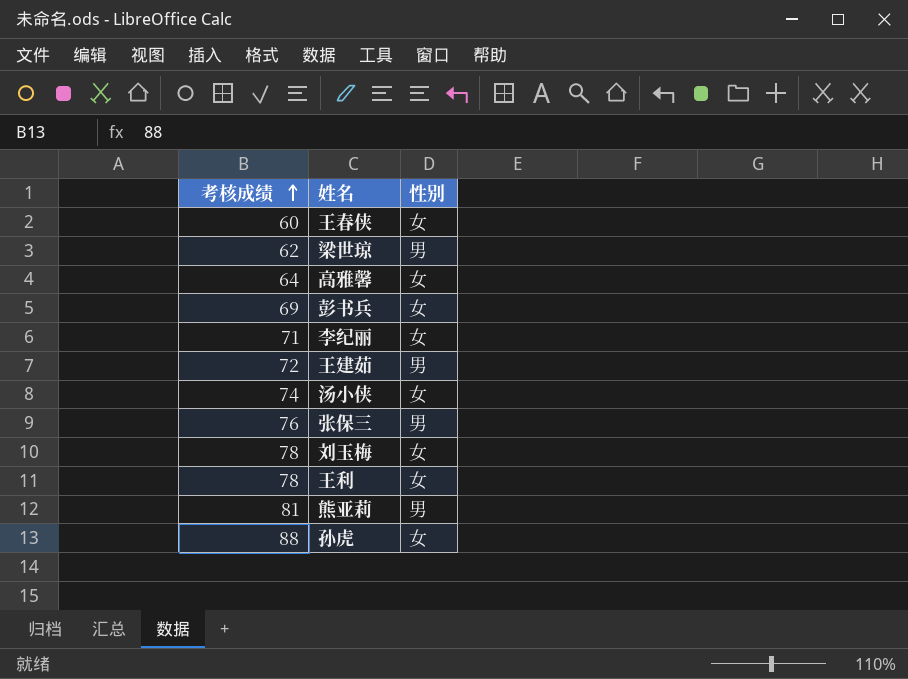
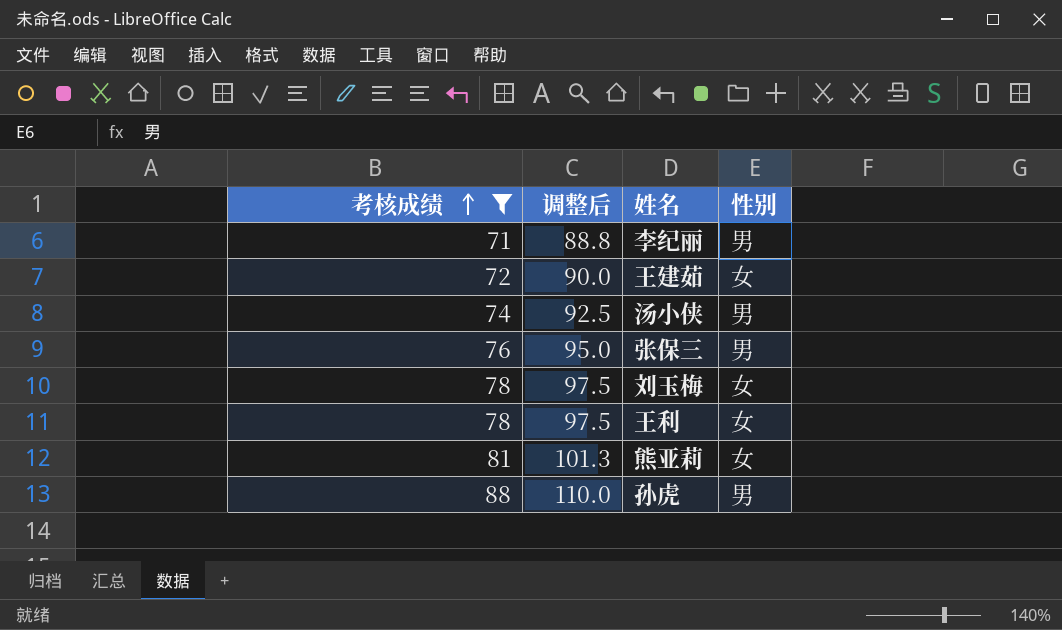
filter: none -> 考核成绩 >= 71
column 调整后 | formula: none -> [考核成绩] * 1.25
李纪丽 | 性别: 女 -> 男
王建茹 | 性别: 男 -> 女
汤小侠 | 性别: 女 -> 男
熊亚莉 | 性别: 男 -> 女
孙虎 | 性别: 女 -> 男

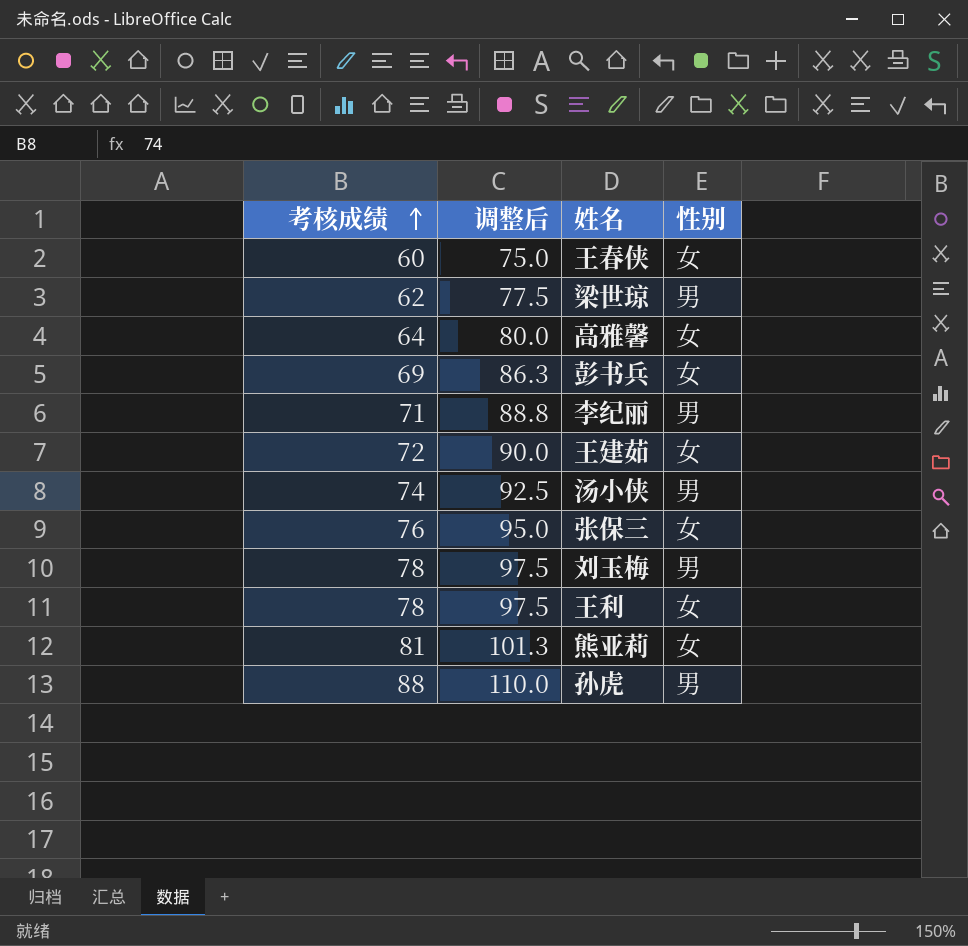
filter: 考核成绩 >= 71 -> none
张保三 | 性别: 男 -> 女
刘玉梅 | 性别: 女 -> 男

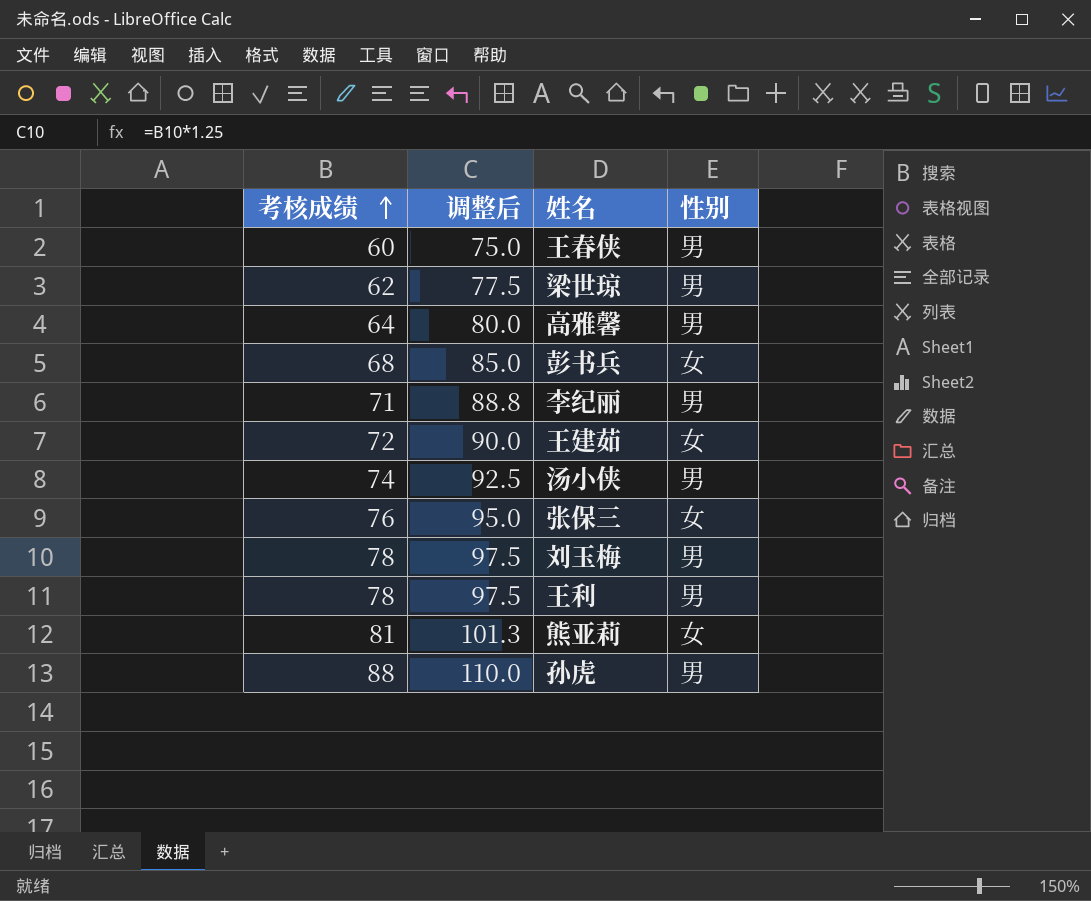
王春侠 | 性别: 女 -> 男
高雅馨 | 性别: 女 -> 男
彭书兵 | 考核成绩: 69 -> 68
彭书兵 | 调整后: 86.3 -> 85.0
王利 | 性别: 女 -> 男

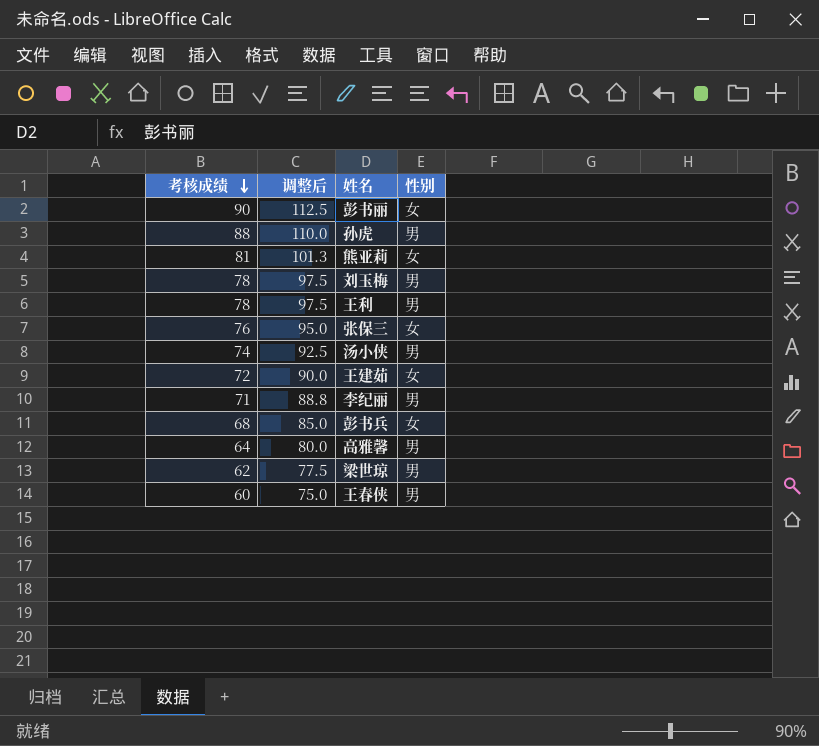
row order: 考核成绩 ascending -> 考核成绩 descending
row 彭书丽: none -> 90 | 112.5 | 女

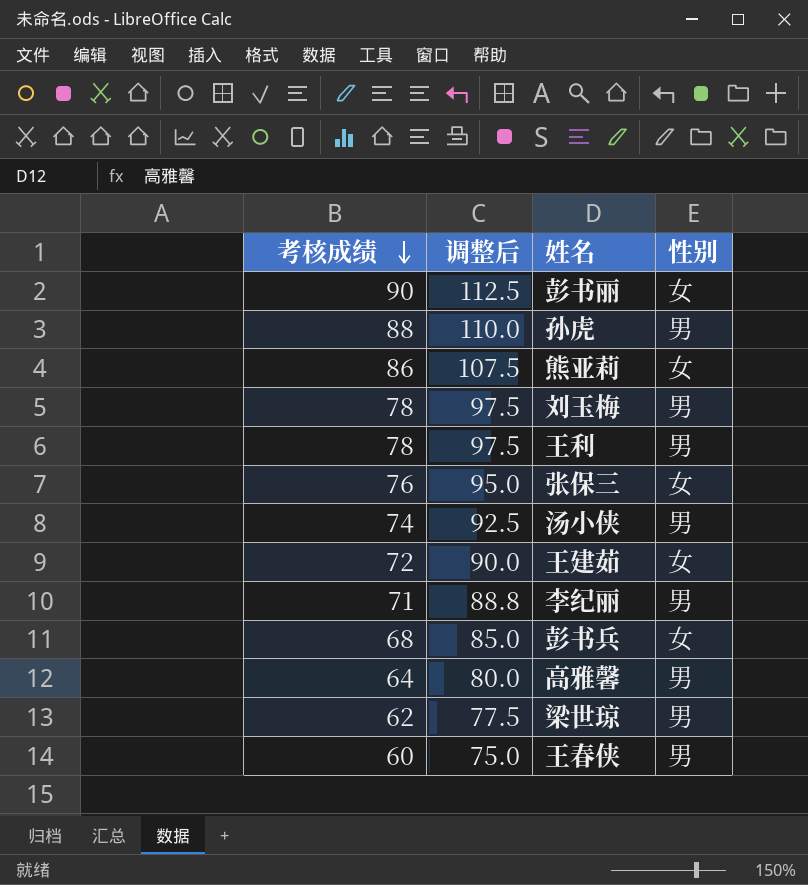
熊亚莉 | 考核成绩: 81 -> 86
熊亚莉 | 调整后: 101.3 -> 107.5

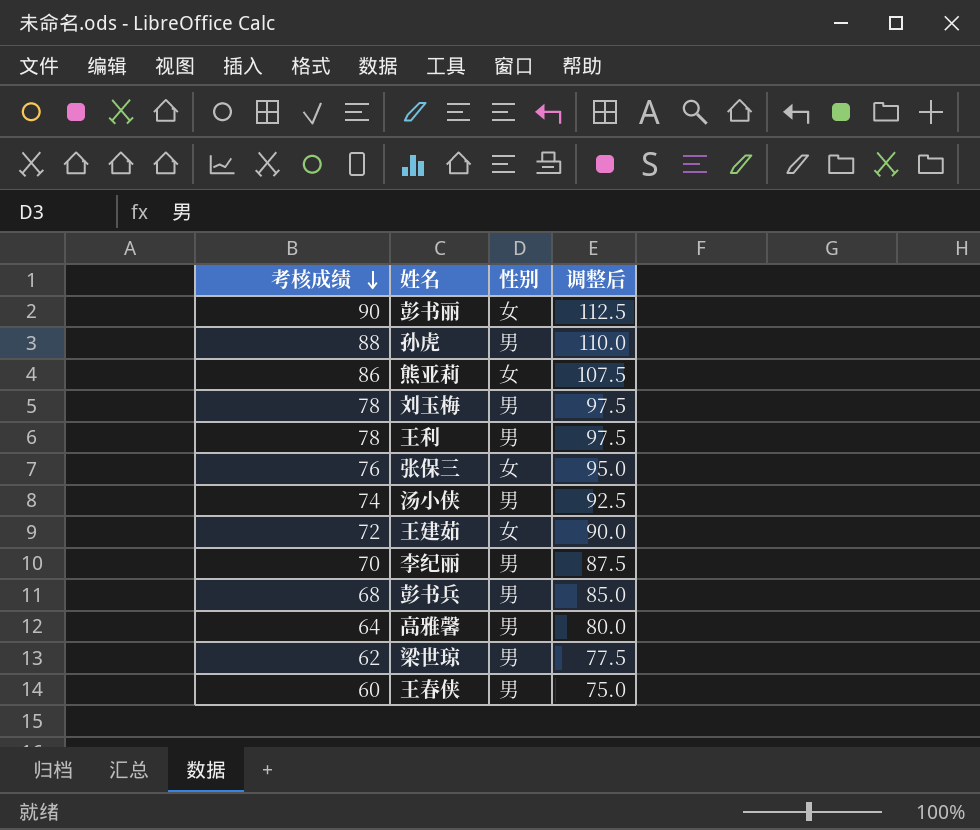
column 调整后 | position: 2 -> 4
李纪丽 | 考核成绩: 71 -> 70
李纪丽 | 调整后: 88.8 -> 87.5
彭书兵 | 性别: 女 -> 男

